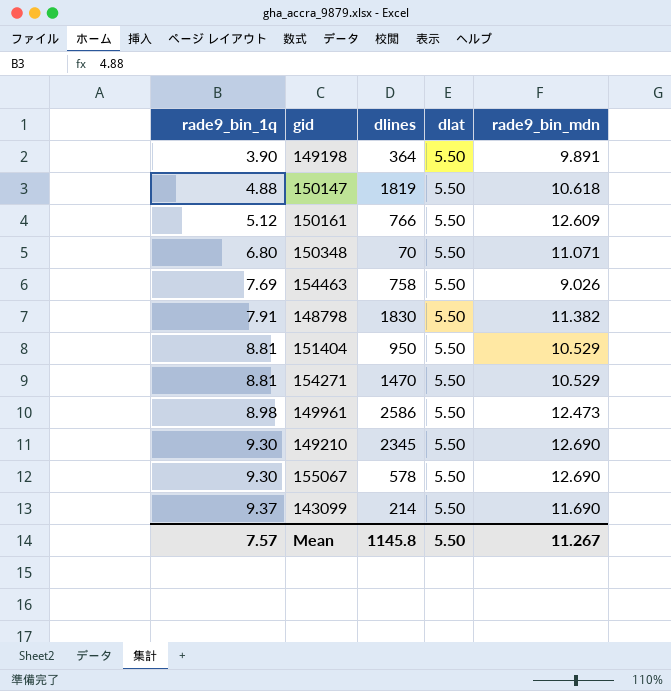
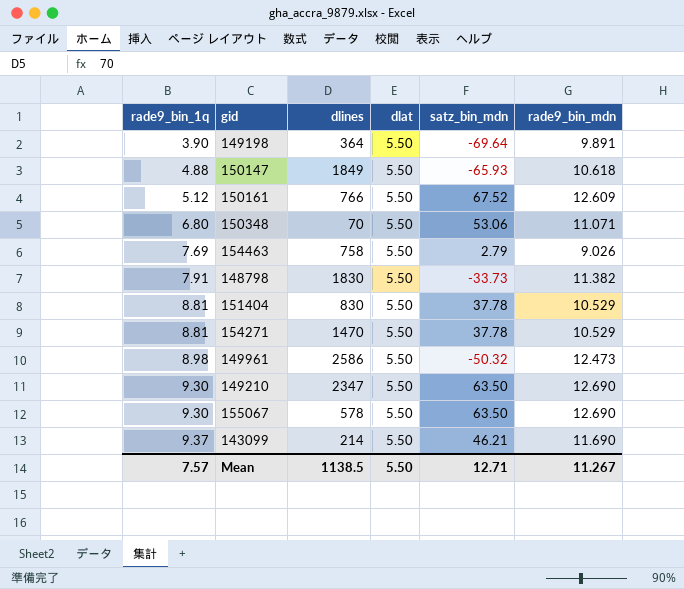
column satz_bin_mdn | position: none -> 5
150147 | dlines: 1819 -> 1849
151404 | dlines: 950 -> 830
149210 | dlines: 2345 -> 2347
Mean | dlines: 1145.8 -> 1138.5

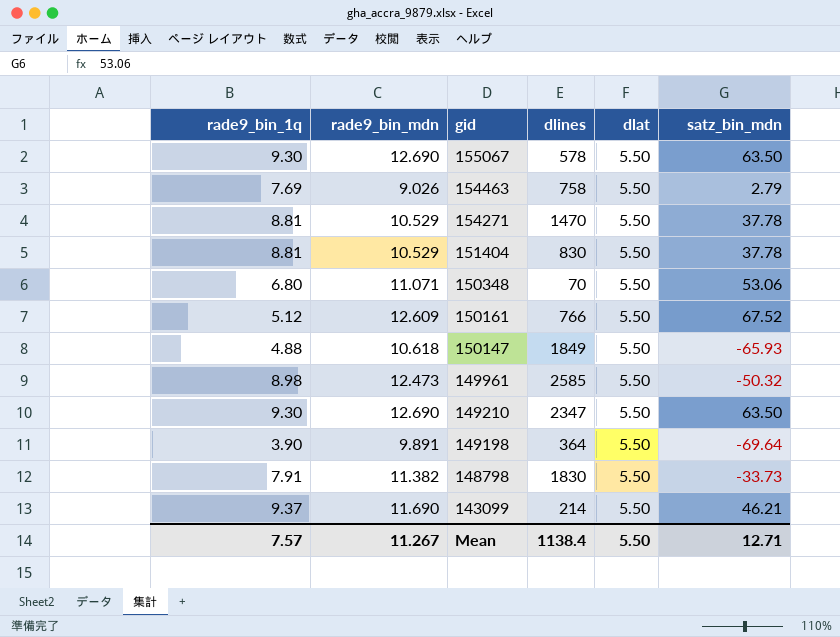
row order: rade9_bin_1q ascending -> gid descending
column rade9_bin_mdn | position: 6 -> 2
149961 | dlines: 2586 -> 2585
Mean | dlines: 1138.5 -> 1138.4

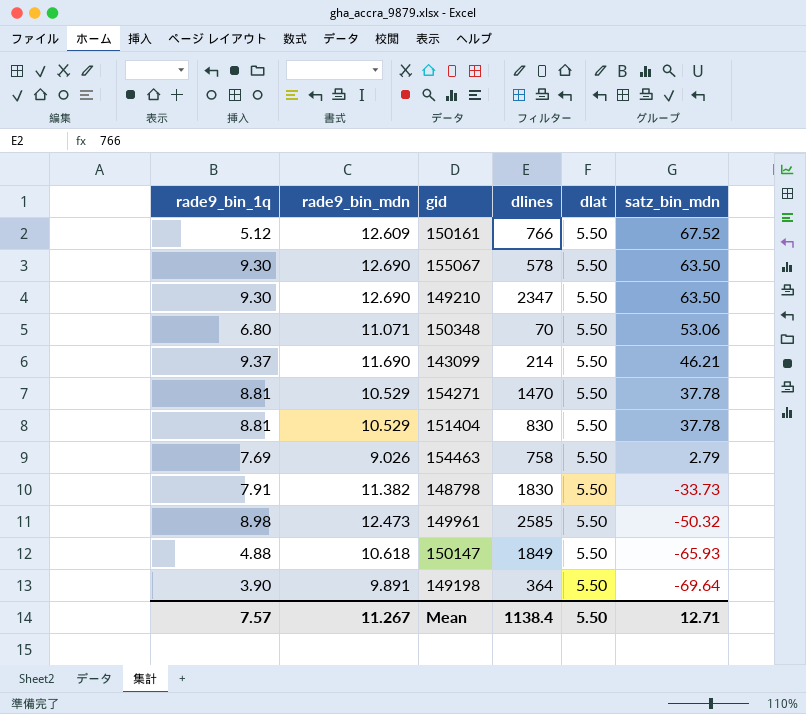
row order: gid descending -> satz_bin_mdn descending

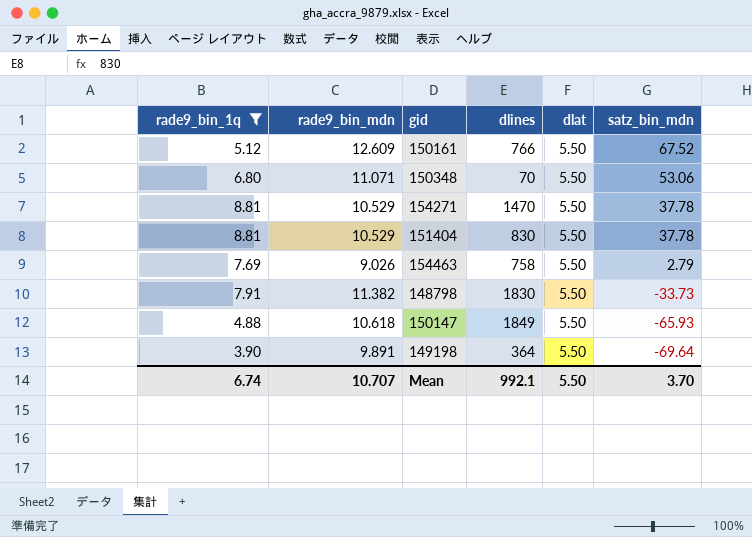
filter: none -> rade9_bin_1q <= 8.81
Mean | rade9_bin_1q: 7.57 -> 6.74
Mean | rade9_bin_mdn: 11.267 -> 10.707
Mean | dlines: 1138.4 -> 992.1
Mean | satz_bin_mdn: 12.71 -> 3.70

